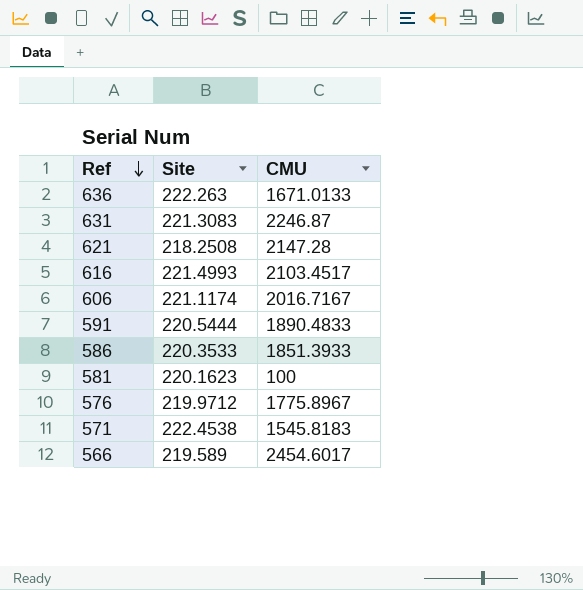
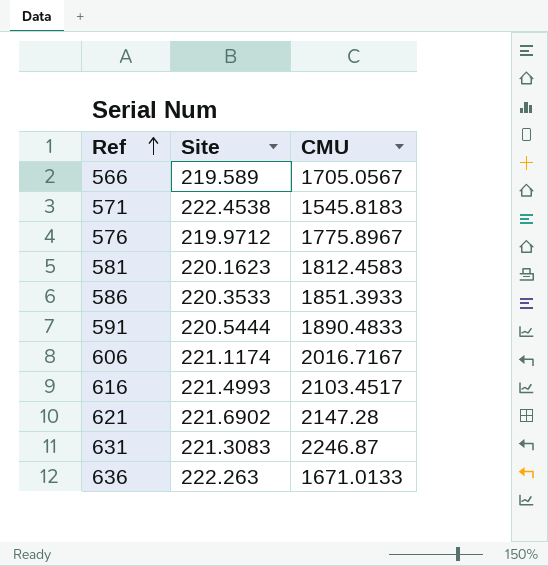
row order: Ref descending -> Ref ascending
566 | CMU: 2454.6017 -> 1705.0567
581 | CMU: 100 -> 1812.4583
621 | Site: 218.2508 -> 221.6902

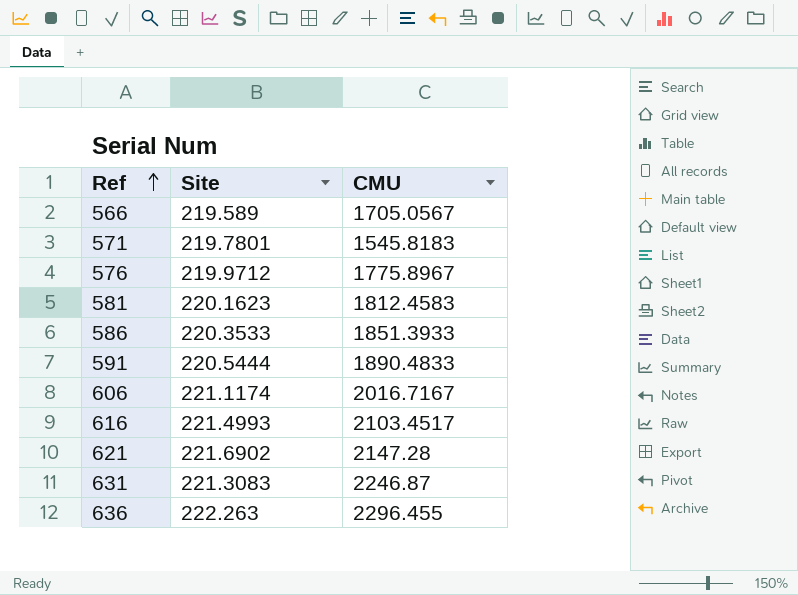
571 | Site: 222.4538 -> 219.7801
636 | CMU: 1671.0133 -> 2296.455

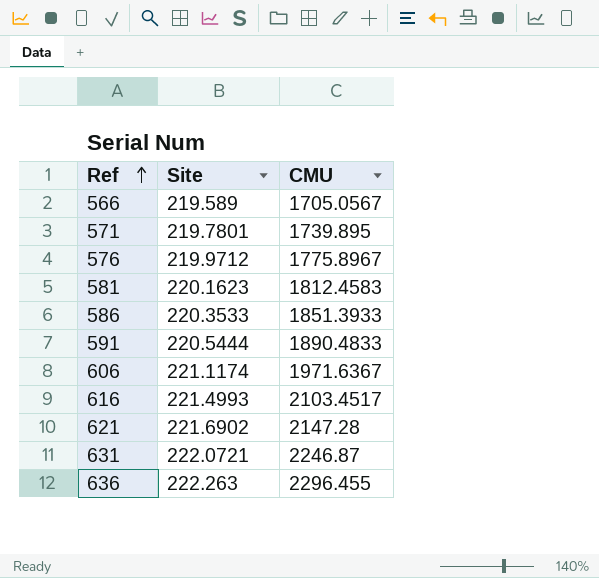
571 | CMU: 1545.8183 -> 1739.895
606 | CMU: 2016.7167 -> 1971.6367
631 | Site: 221.3083 -> 222.0721

